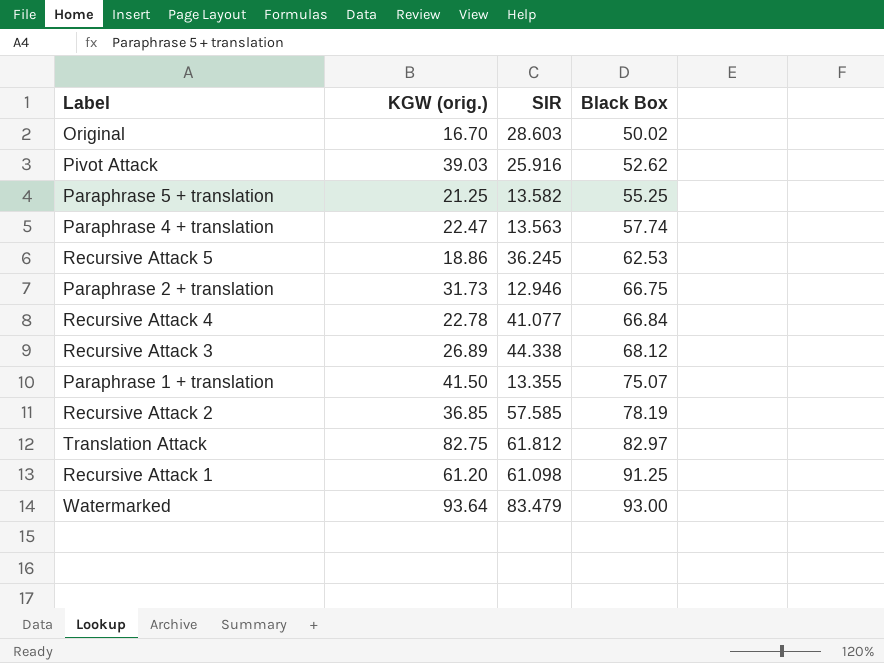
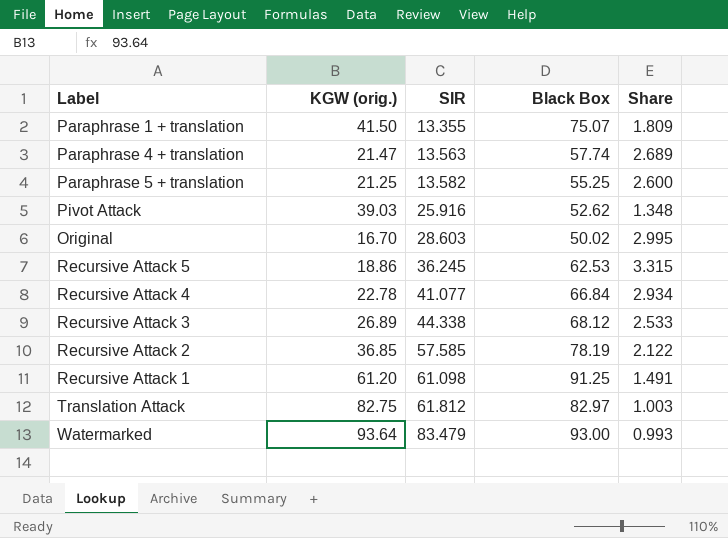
row order: Black Box ascending -> SIR ascending
column Share | formula: none -> [Black Box] / [KGW (orig.)]
row Paraphrase 2 + translation: 31.73 | 12.946 | 66.75 -> none
Paraphrase 4 + translation | KGW (orig.): 22.47 -> 21.47

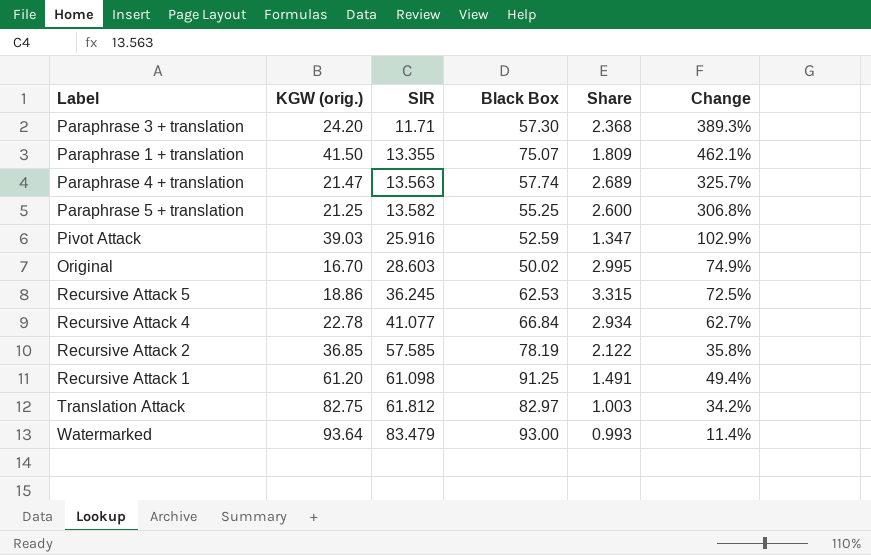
column Change | formula: none -> ([Black Box] - [SIR]) / [SIR]
row Recursive Attack 3: 26.89 | 44.338 | 68.12 | 2.533 -> none
row Paraphrase 3 + translation: none -> 24.20 | 11.71 | 57.30 | 2.368 | 389.3%
Pivot Attack | Black Box: 52.62 -> 52.59
Pivot Attack | Share: 1.348 -> 1.347

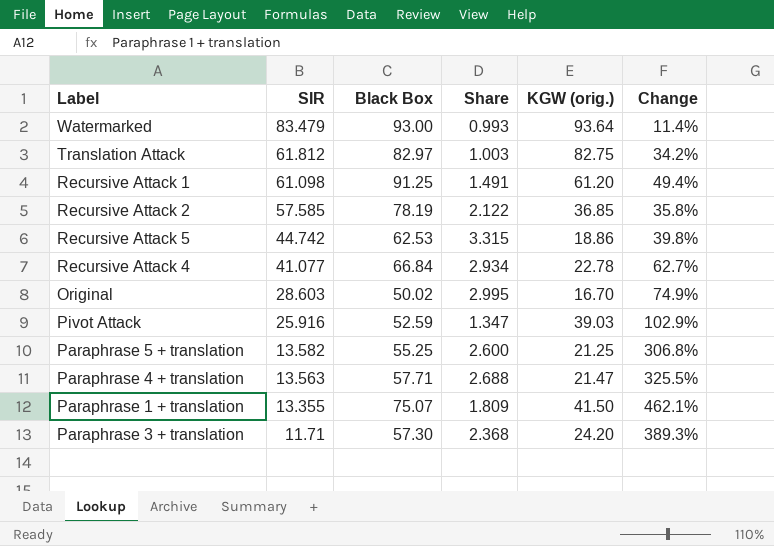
row order: SIR ascending -> SIR descending
column KGW (orig.) | position: 2 -> 5
Recursive Attack 5 | SIR: 36.245 -> 44.742
Recursive Attack 5 | Change: 72.5% -> 39.8%
Paraphrase 4 + translation | Black Box: 57.74 -> 57.71
Paraphrase 4 + translation | Share: 2.689 -> 2.688
Paraphrase 4 + translation | Change: 325.7% -> 325.5%

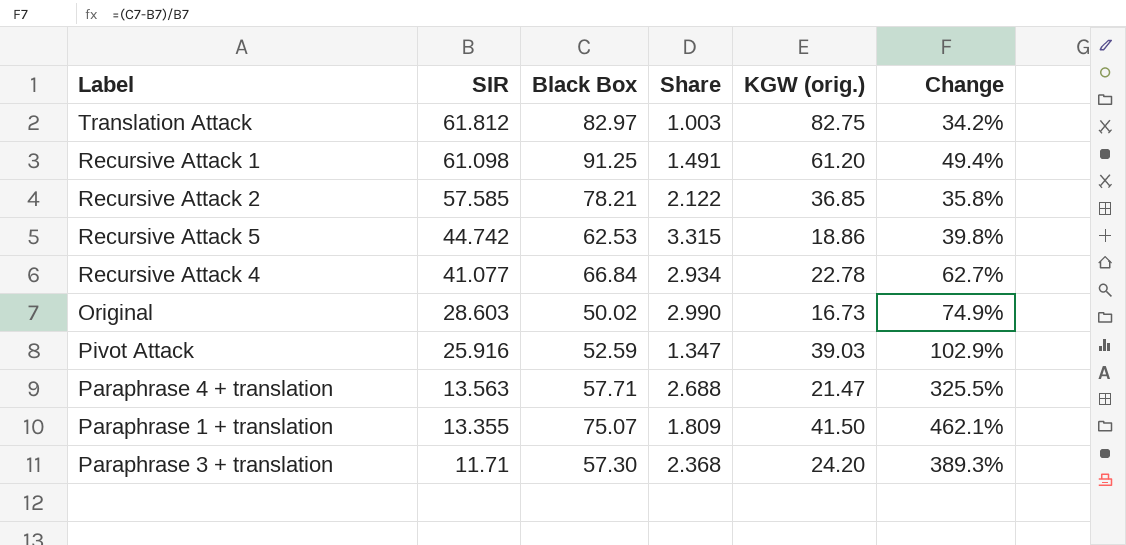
row Watermarked: 83.479 | 93.00 | 0.993 | 93.64 | 11.4% -> none
row Paraphrase 5 + translation: 13.582 | 55.25 | 2.600 | 21.25 | 306.8% -> none
Recursive Attack 2 | Black Box: 78.19 -> 78.21
Original | Share: 2.995 -> 2.990
Original | KGW (orig.): 16.70 -> 16.73

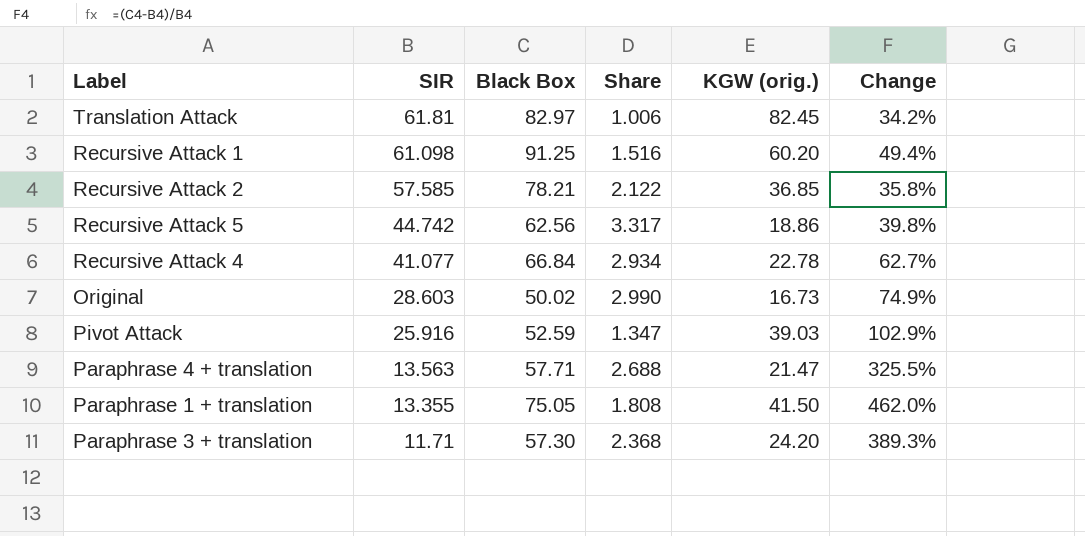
Translation Attack | SIR: 61.812 -> 61.81
Translation Attack | Share: 1.003 -> 1.006
Translation Attack | KGW (orig.): 82.75 -> 82.45
Recursive Attack 1 | Share: 1.491 -> 1.516
Recursive Attack 1 | KGW (orig.): 61.20 -> 60.20
Recursive Attack 5 | Black Box: 62.53 -> 62.56
Recursive Attack 5 | Share: 3.315 -> 3.317
Paraphrase 1 + translation | Black Box: 75.07 -> 75.05
Paraphrase 1 + translation | Share: 1.809 -> 1.808
Paraphrase 1 + translation | Change: 462.1% -> 462.0%

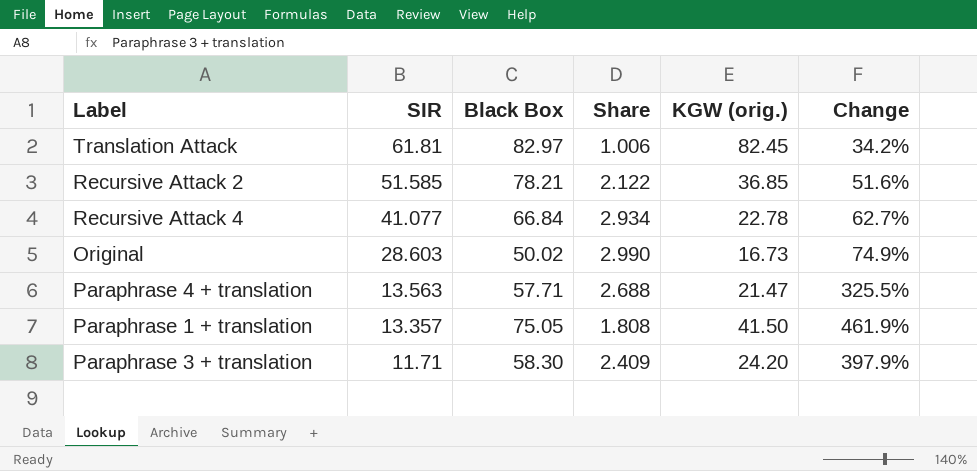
row Recursive Attack 1: 61.098 | 91.25 | 1.516 | 60.20 | 49.4% -> none
row Recursive Attack 5: 44.742 | 62.56 | 3.317 | 18.86 | 39.8% -> none
row Pivot Attack: 25.916 | 52.59 | 1.347 | 39.03 | 102.9% -> none
Recursive Attack 2 | SIR: 57.585 -> 51.585
Recursive Attack 2 | Change: 35.8% -> 51.6%
Paraphrase 1 + translation | SIR: 13.355 -> 13.357
Paraphrase 1 + translation | Change: 462.0% -> 461.9%
Paraphrase 3 + translation | Black Box: 57.30 -> 58.30
Paraphrase 3 + translation | Share: 2.368 -> 2.409
Paraphrase 3 + translation | Change: 389.3% -> 397.9%

